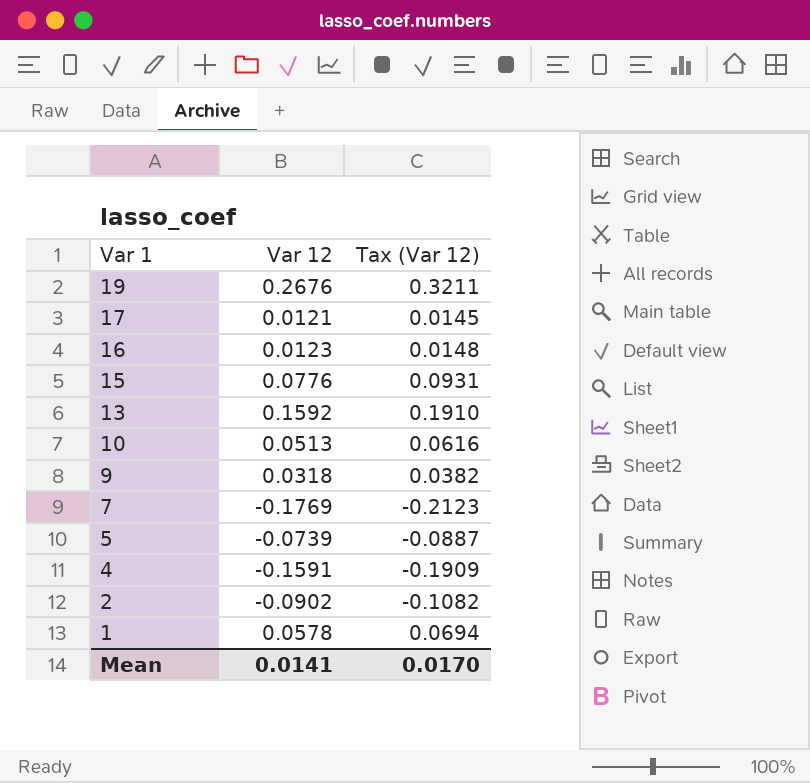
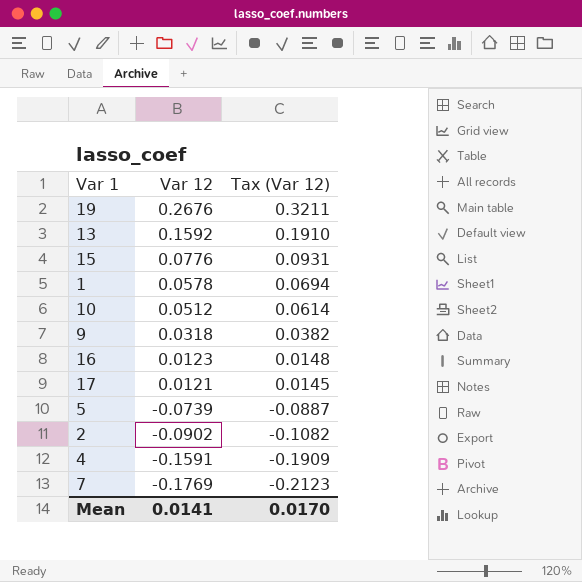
row order: Var 1 descending -> Var 12 descending
10 | Var 12: 0.0513 -> 0.0512
10 | Tax (Var 12): 0.0616 -> 0.0614

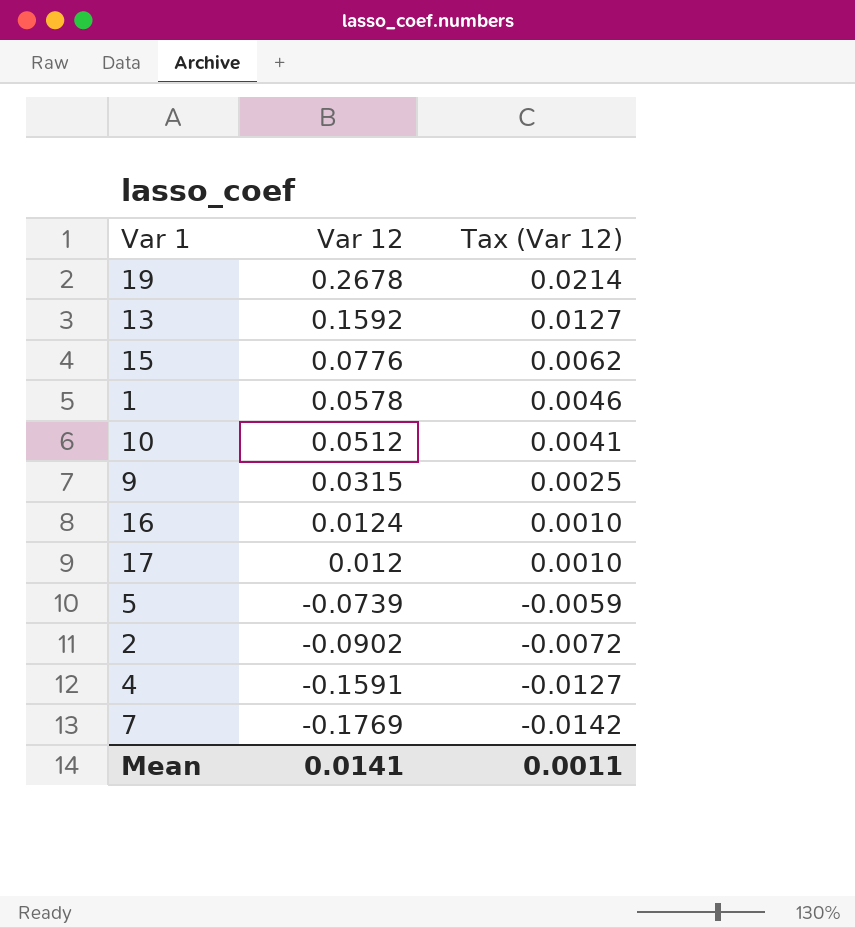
column Tax (Var 12) | formula: [Var 12] * 1.2 -> [Var 12] * 0.08
19 | Var 12: 0.2676 -> 0.2678
9 | Var 12: 0.0318 -> 0.0315
16 | Var 12: 0.0123 -> 0.0124
17 | Var 12: 0.0121 -> 0.012
Mean | Tax (Var 12): 0.0170 -> 0.0011

